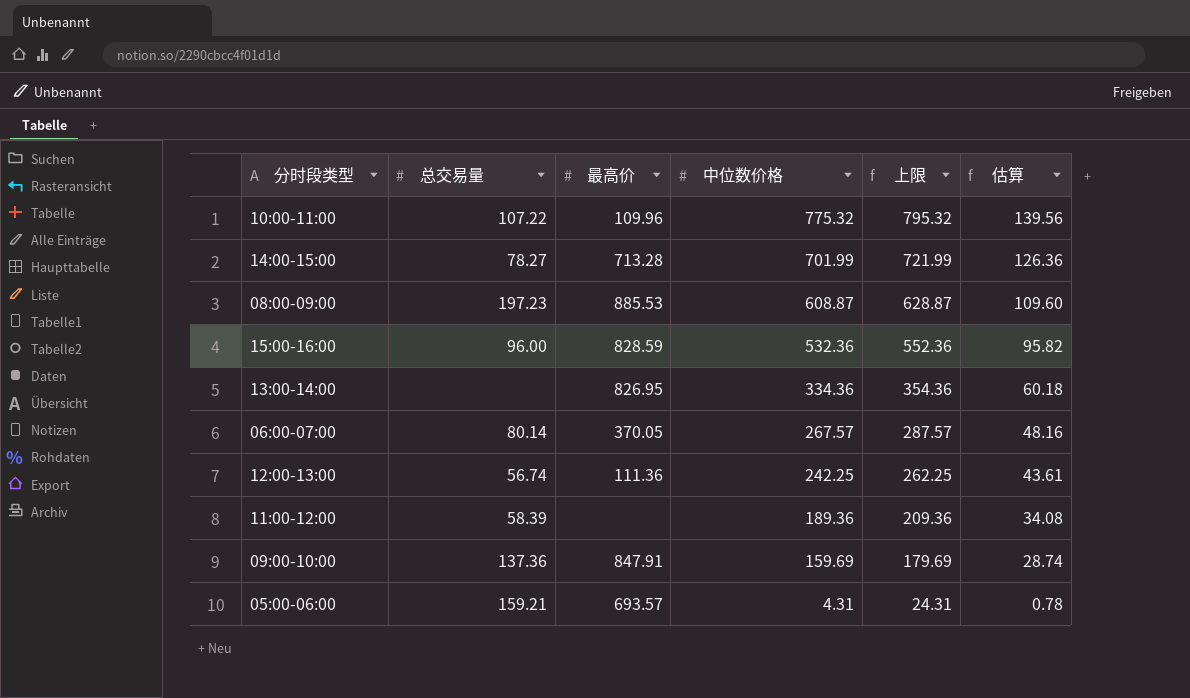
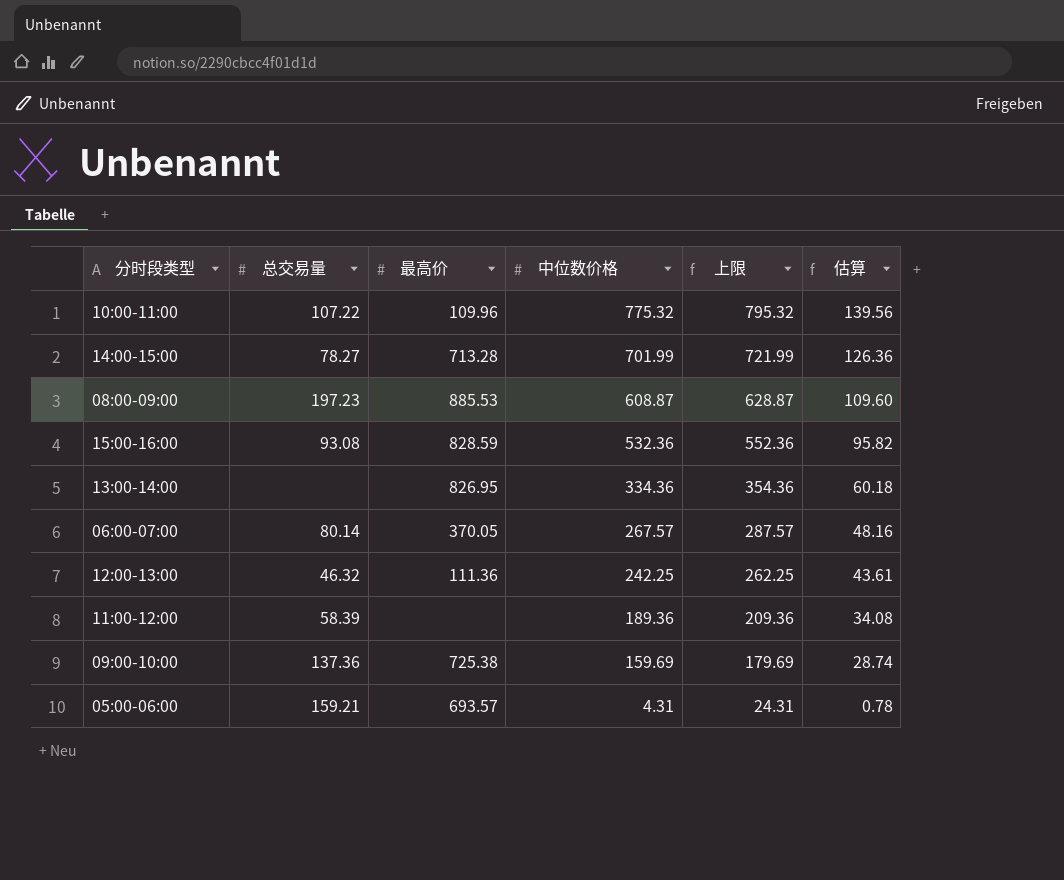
15:00-16:00 | 总交易量: 96.00 -> 93.08
12:00-13:00 | 总交易量: 56.74 -> 46.32
09:00-10:00 | 最高价: 847.91 -> 725.38

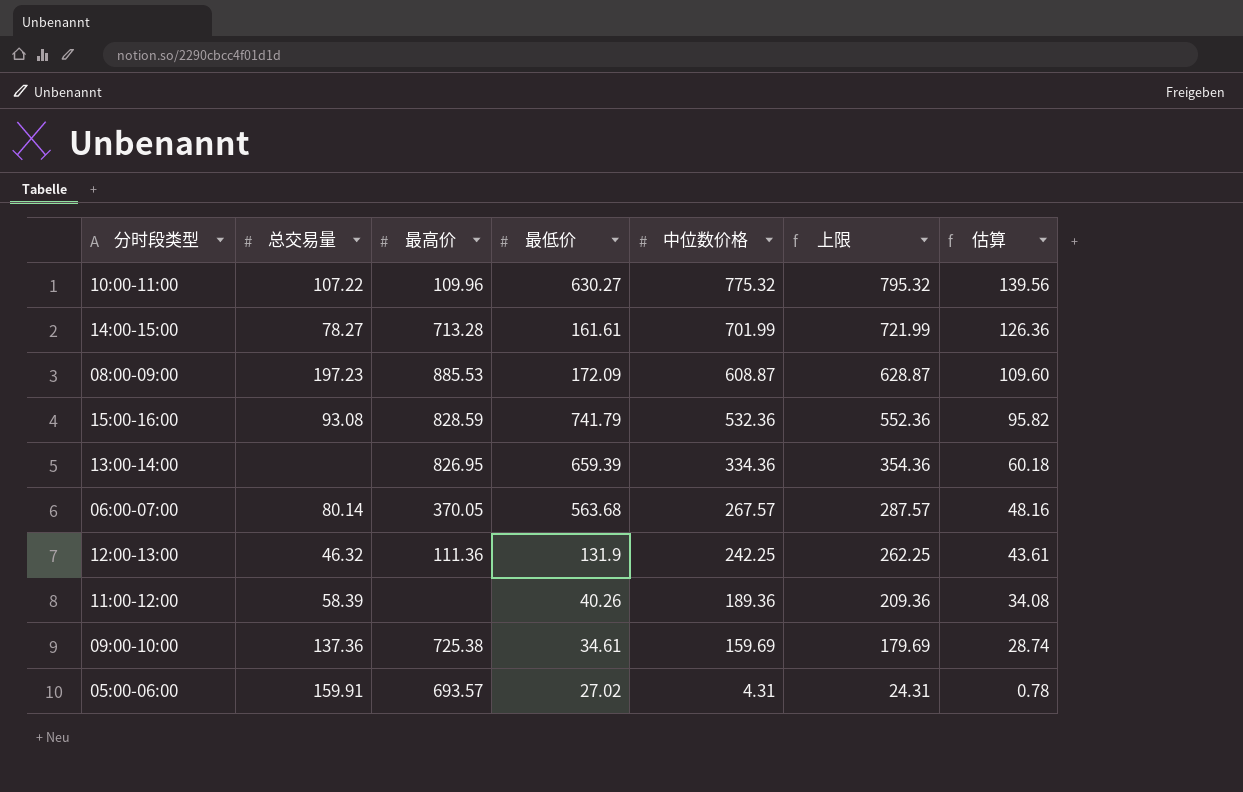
column 最低价 | position: none -> 4
05:00-06:00 | 总交易量: 159.21 -> 159.91

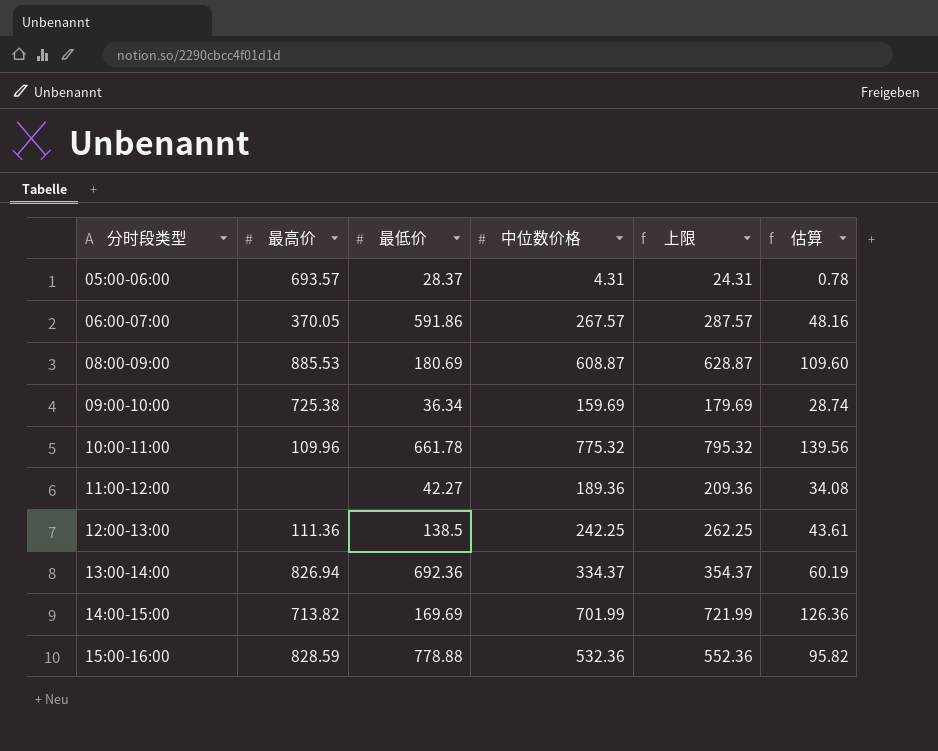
row order: 中位数价格 descending -> 分时段类型 ascending
column 总交易量 | position: 2 -> none
05:00-06:00 | 最低价: 27.02 -> 28.37
06:00-07:00 | 最低价: 563.68 -> 591.86
08:00-09:00 | 最低价: 172.09 -> 180.69
09:00-10:00 | 最低价: 34.61 -> 36.34
10:00-11:00 | 最低价: 630.27 -> 661.78
11:00-12:00 | 最低价: 40.26 -> 42.27
12:00-13:00 | 最低价: 131.9 -> 138.5
13:00-14:00 | 最高价: 826.95 -> 826.94
13:00-14:00 | 最低价: 659.39 -> 692.36
13:00-14:00 | 中位数价格: 334.36 -> 334.37
13:00-14:00 | 上限: 354.36 -> 354.37
13:00-14:00 | 估算: 60.18 -> 60.19
14:00-15:00 | 最高价: 713.28 -> 713.82
14:00-15:00 | 最低价: 161.61 -> 169.69
15:00-16:00 | 最低价: 741.79 -> 778.88

